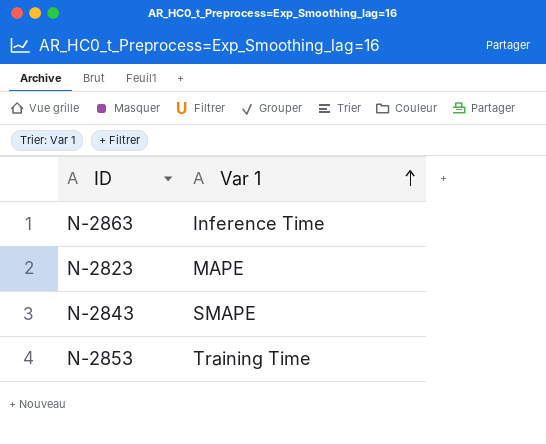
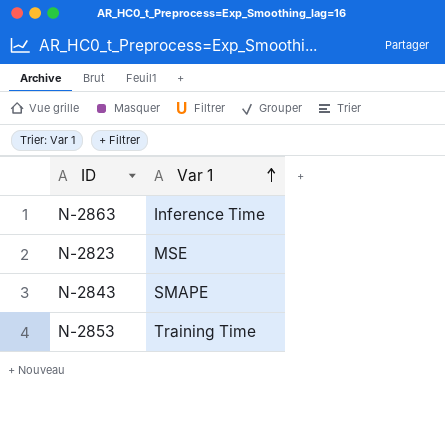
N-2823 | Var 1: MAPE -> MSE

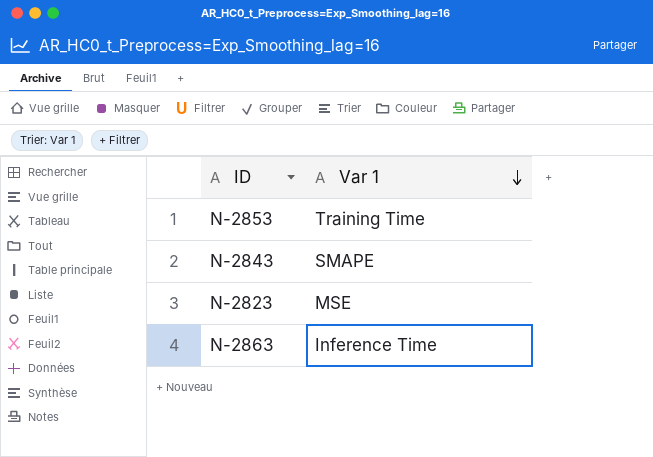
row order: Var 1 ascending -> Var 1 descending

